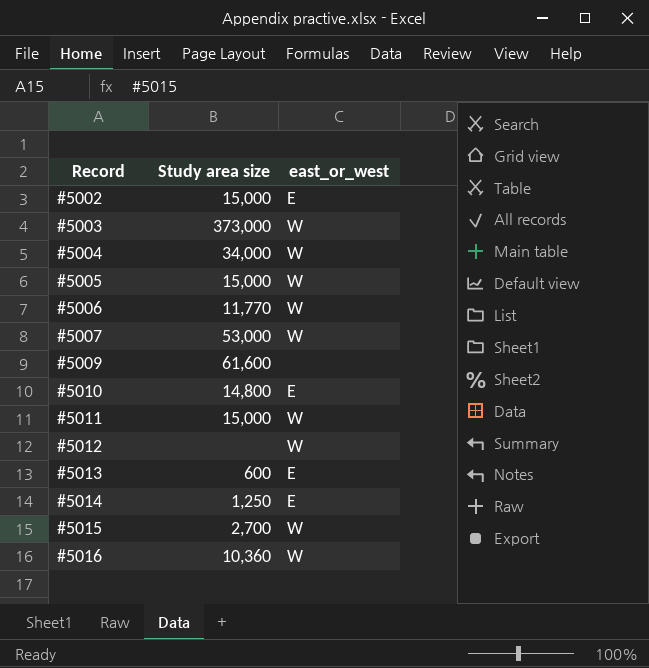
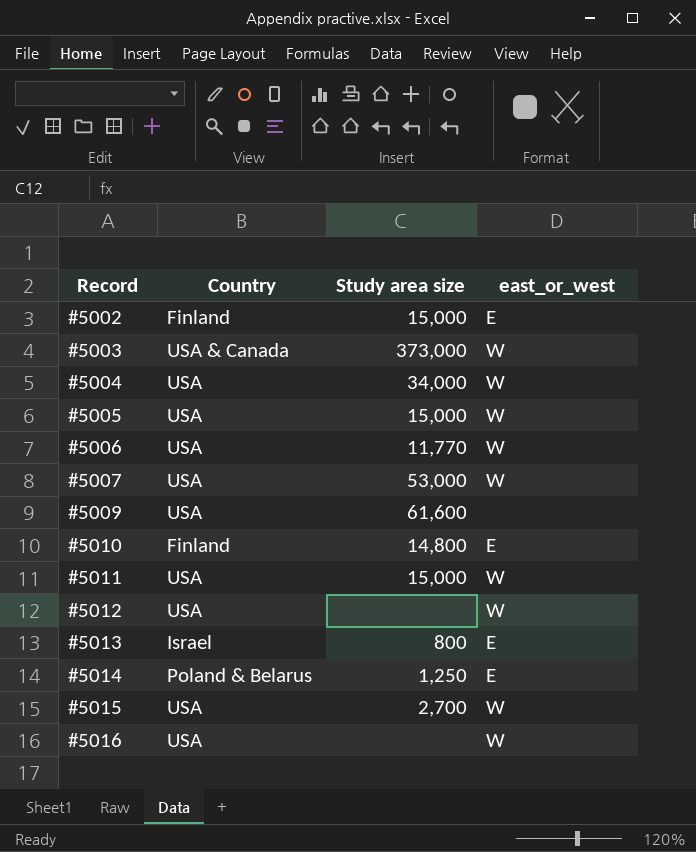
column Country | position: none -> 2
#5013 | Study area size: 600 -> 800
#5016 | Study area size: 10,360 -> none

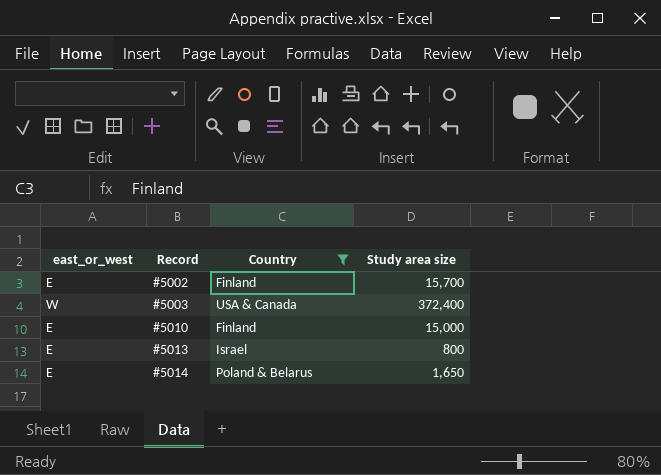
filter: none -> Country != USA
column east_or_west | position: 4 -> 1
#5002 | Study area size: 15,000 -> 15,700
#5003 | Study area size: 373,000 -> 372,400
#5010 | Study area size: 14,800 -> 15,000
#5014 | Study area size: 1,250 -> 1,650

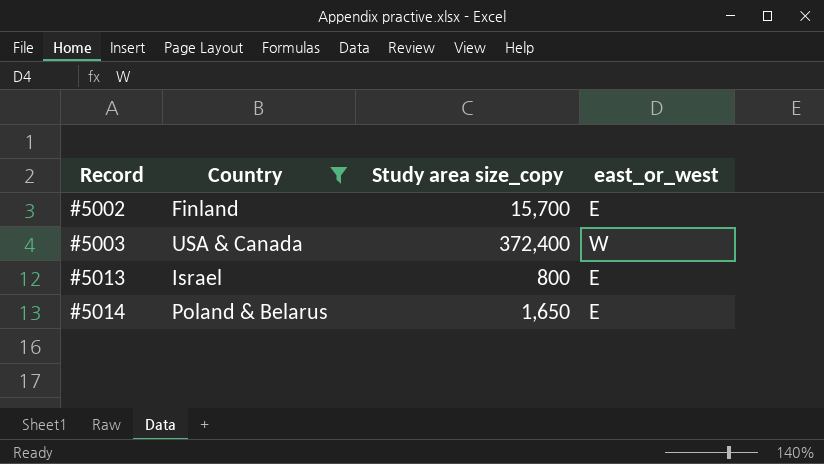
column name: Study area size -> Study area size_copy
column east_or_west | position: 1 -> 4
row #5010: E | Finland | 15,000 -> none

